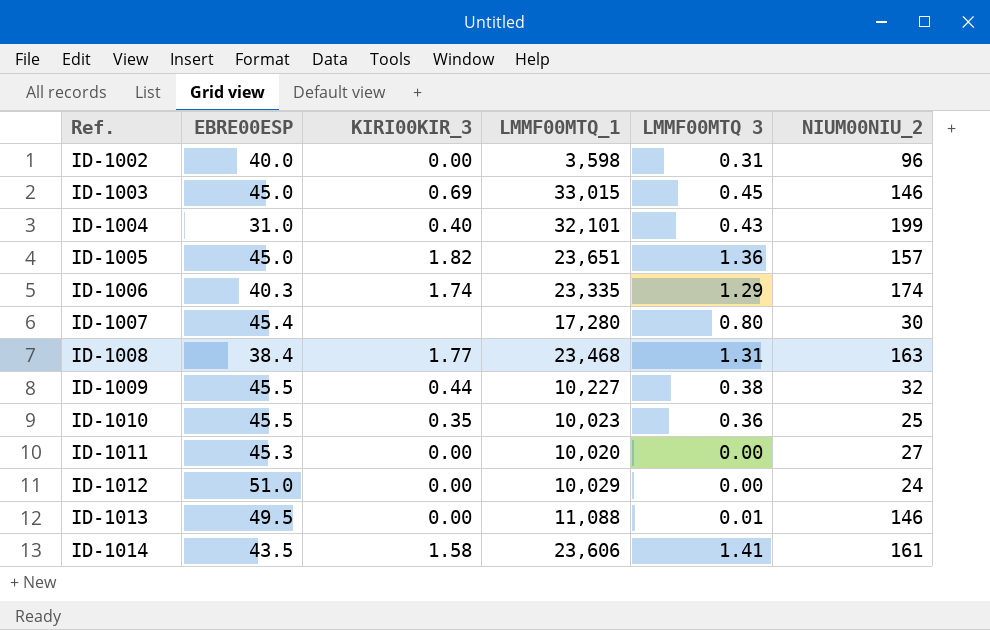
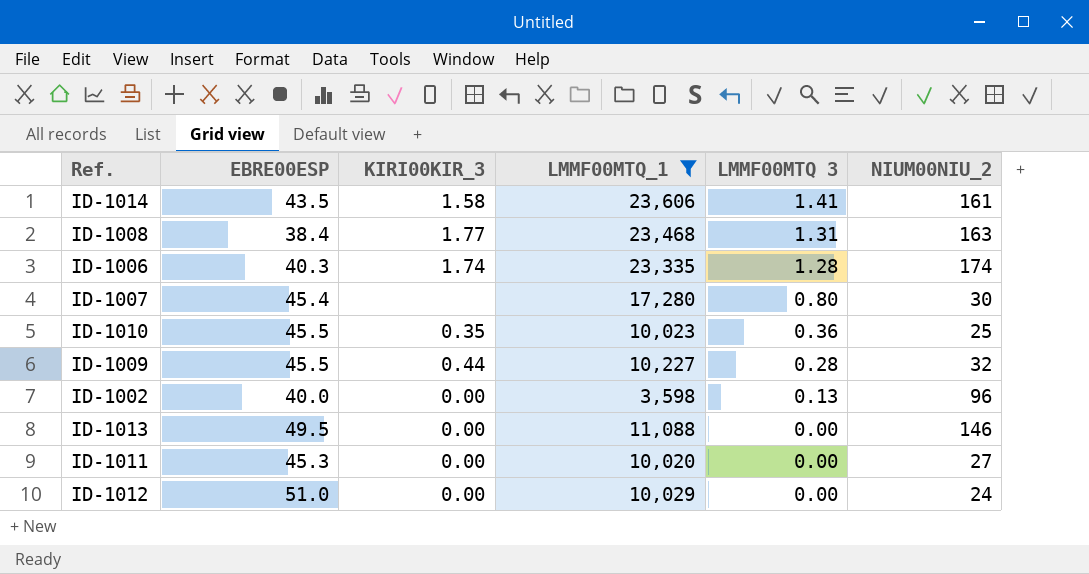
filter: none -> LMMF00MTQ_1 <= 23,606
row order: Ref. ascending -> LMMF00MTQ 3 descending
ID-1006 | LMMF00MTQ 3: 1.29 -> 1.28
ID-1009 | LMMF00MTQ 3: 0.38 -> 0.28
ID-1002 | LMMF00MTQ 3: 0.31 -> 0.13
ID-1013 | LMMF00MTQ 3: 0.01 -> 0.00

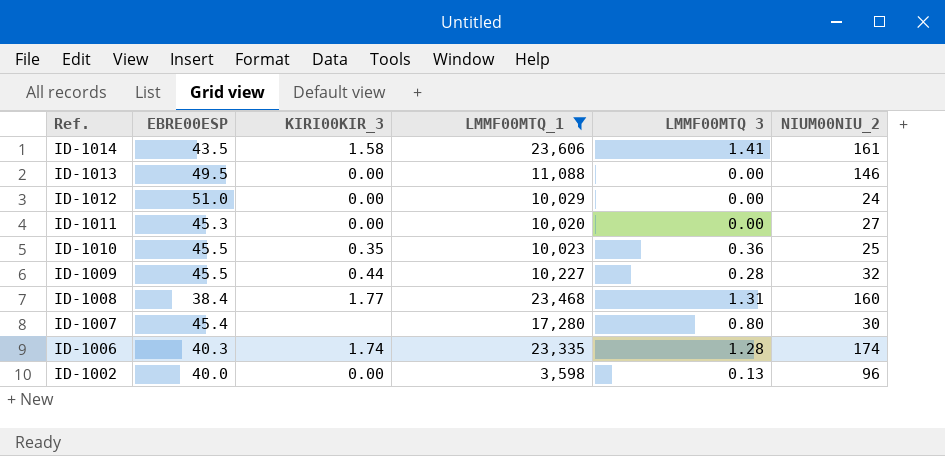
row order: LMMF00MTQ 3 descending -> Ref. descending
ID-1008 | NIUM00NIU_2: 163 -> 160

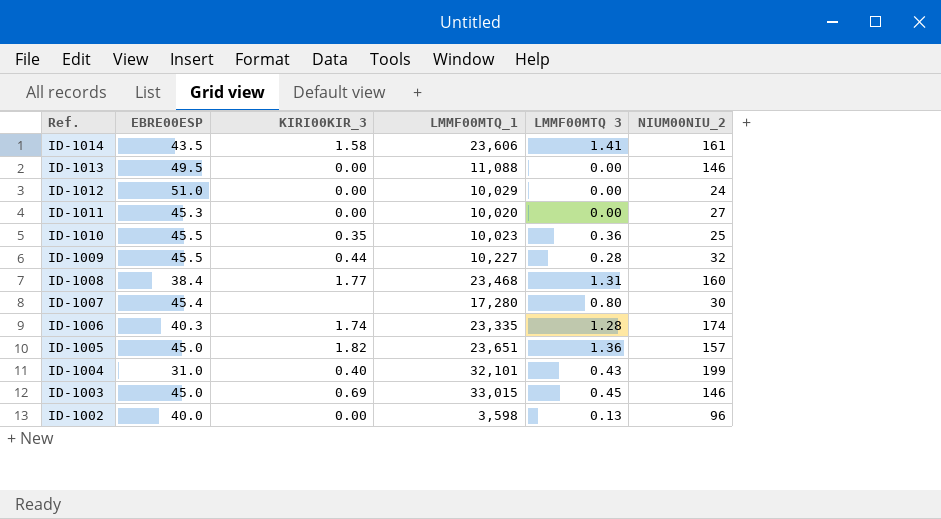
filter: LMMF00MTQ_1 <= 23,606 -> none

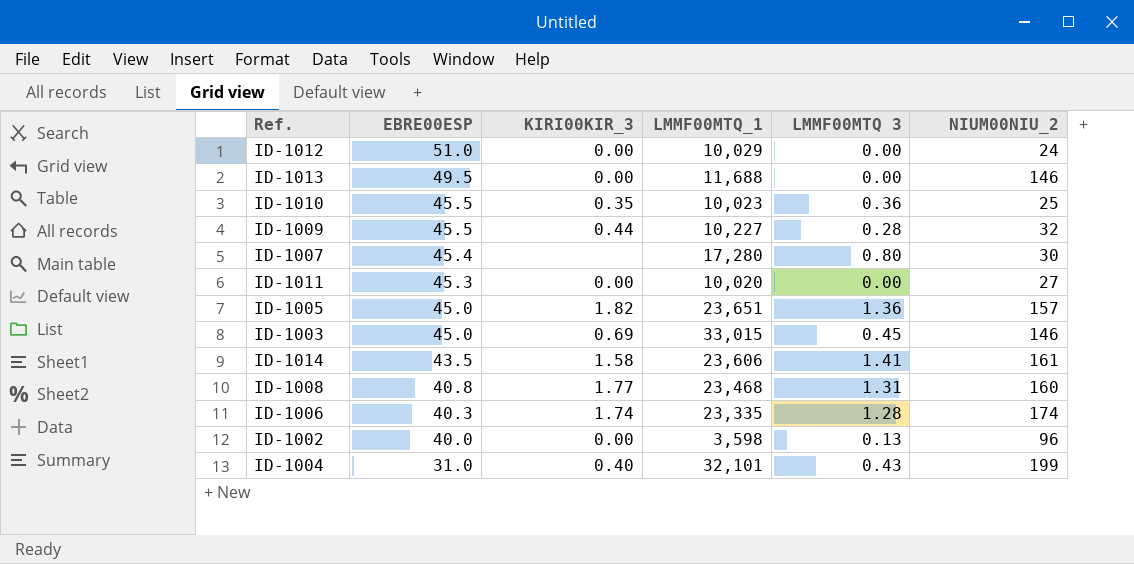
row order: Ref. descending -> EBRE00ESP descending
ID-1013 | LMMF00MTQ_1: 11,088 -> 11,688
ID-1008 | EBRE00ESP: 38.4 -> 40.8

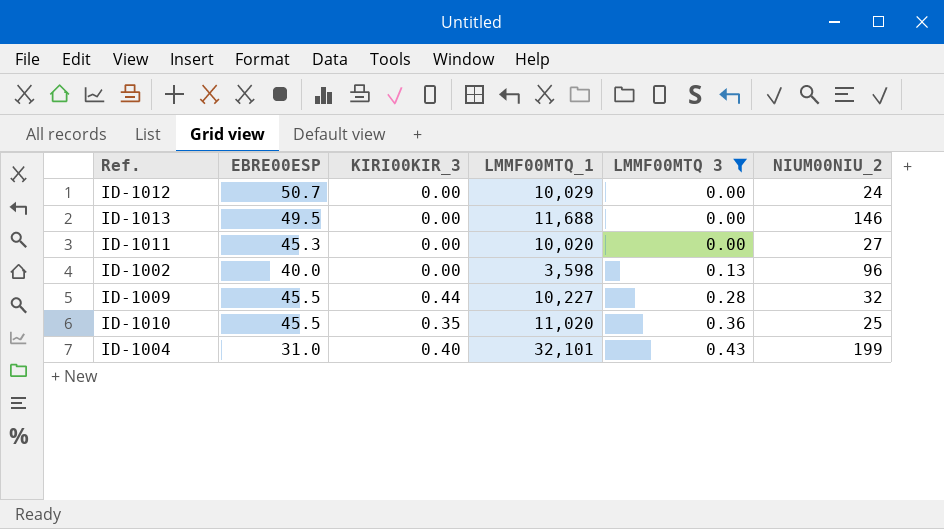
filter: none -> LMMF00MTQ 3 <= 0.43
row order: EBRE00ESP descending -> LMMF00MTQ 3 ascending
ID-1012 | EBRE00ESP: 51.0 -> 50.7
ID-1010 | LMMF00MTQ_1: 10,023 -> 11,020

